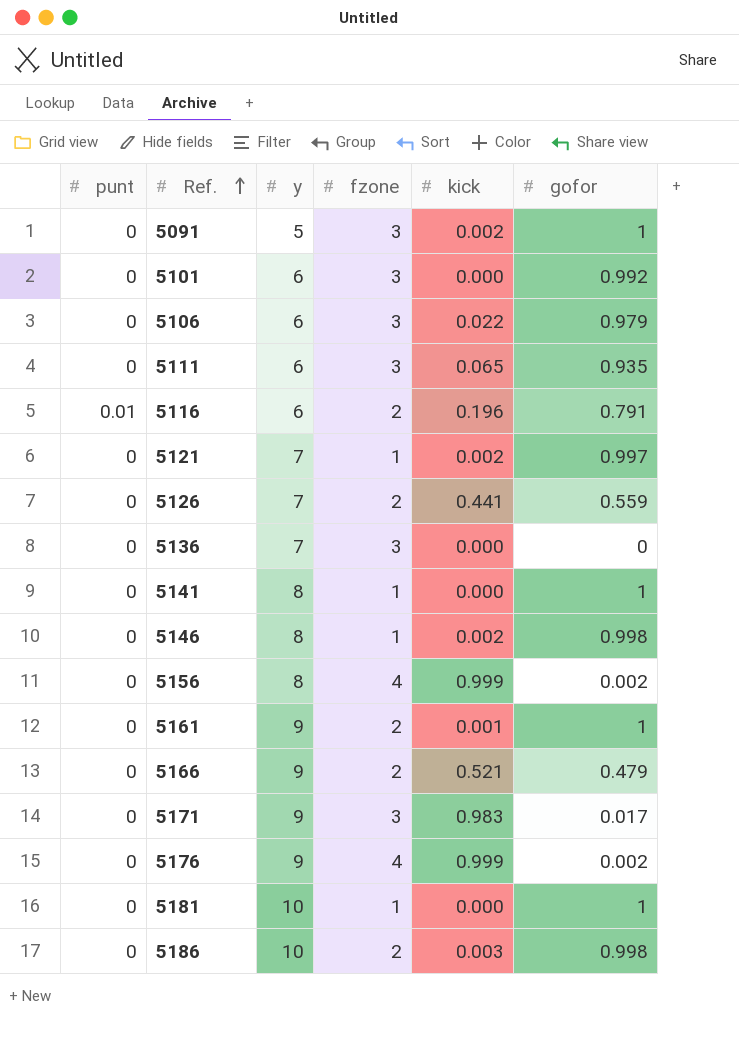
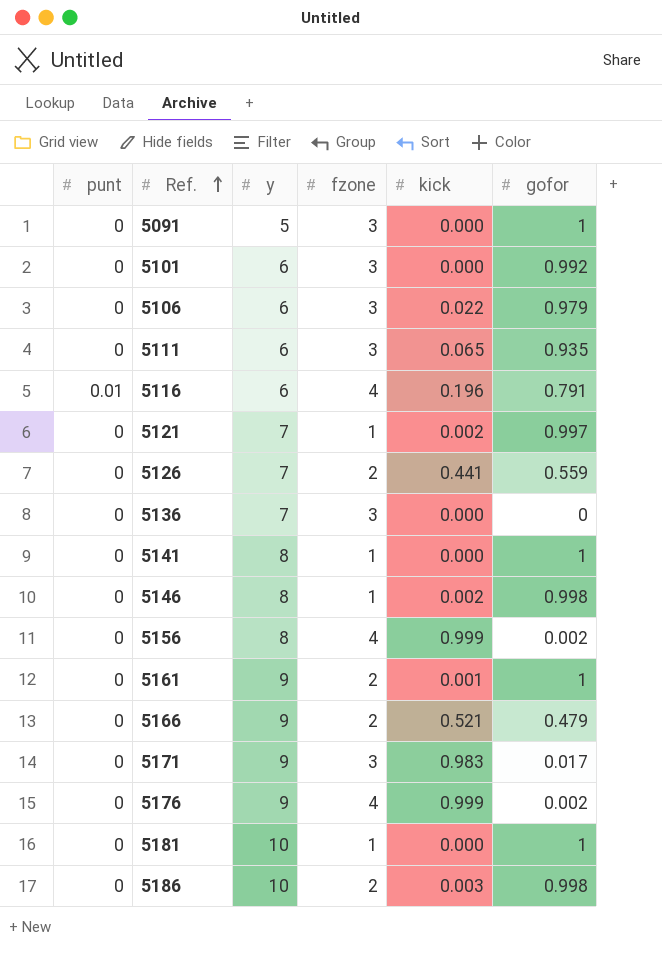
5091 | kick: 0.002 -> 0.000
5116 | fzone: 2 -> 4

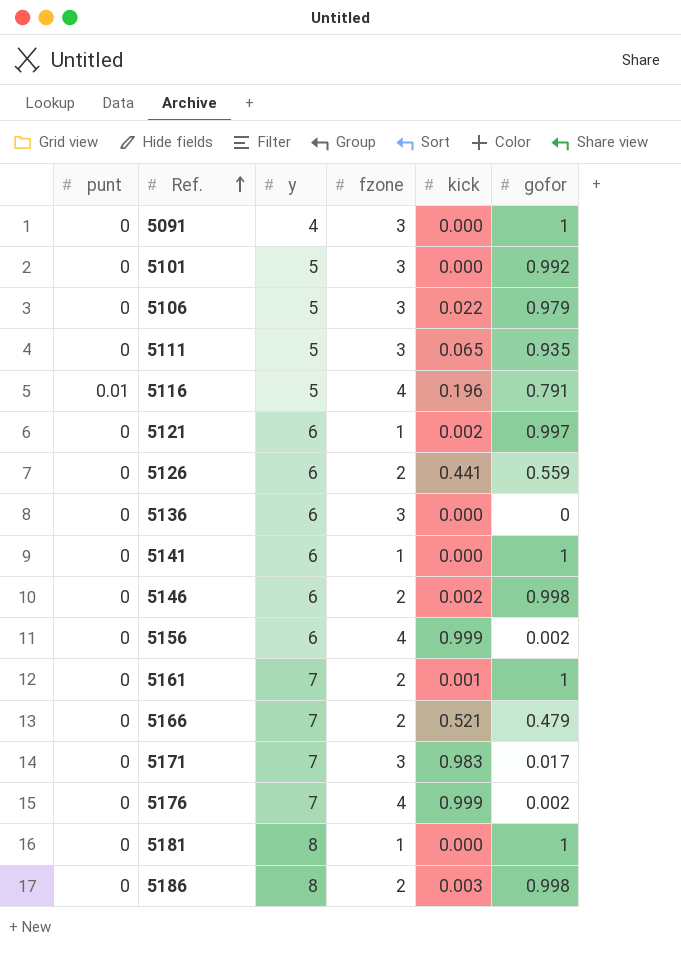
5091 | y: 5 -> 4
5101 | y: 6 -> 5
5106 | y: 6 -> 5
5111 | y: 6 -> 5
5116 | y: 6 -> 5
5121 | y: 7 -> 6
5126 | y: 7 -> 6
5136 | y: 7 -> 6
5141 | y: 8 -> 6
5146 | y: 8 -> 6
5146 | fzone: 1 -> 2
5156 | y: 8 -> 6
5161 | y: 9 -> 7
5166 | y: 9 -> 7
5171 | y: 9 -> 7
5176 | y: 9 -> 7
5181 | y: 10 -> 8
5186 | y: 10 -> 8

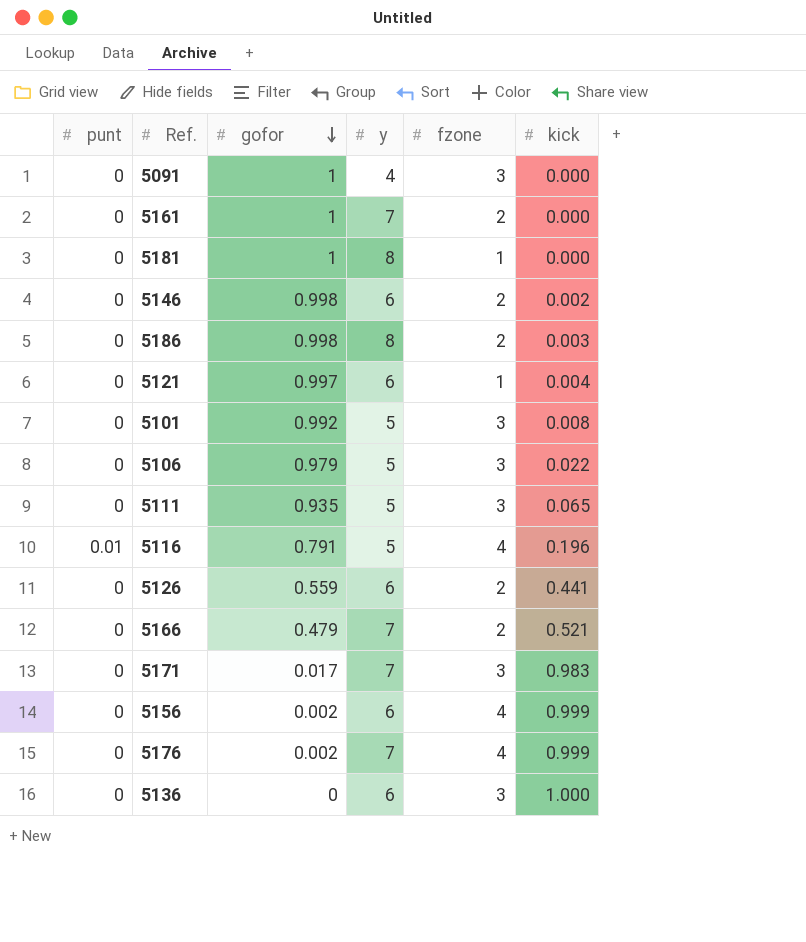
row order: Ref. ascending -> gofor descending
column gofor | position: 6 -> 3
row 5141: 0 | 6 | 1 | 0.000 | 1 -> none
5161 | kick: 0.001 -> 0.000
5121 | kick: 0.002 -> 0.004
5101 | kick: 0.000 -> 0.008
5136 | kick: 0.000 -> 1.000

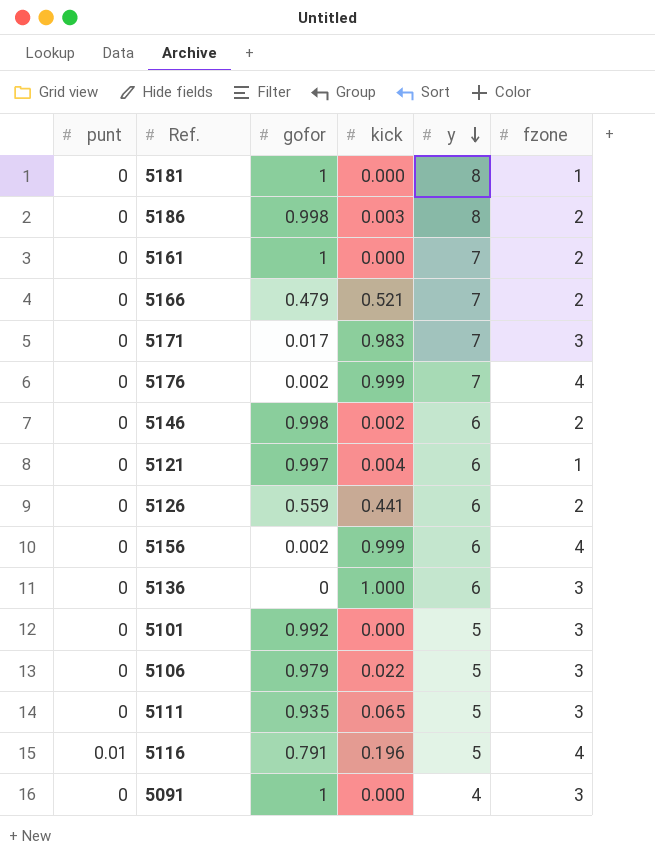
row order: gofor descending -> y descending
column kick | position: 6 -> 4
5101 | kick: 0.008 -> 0.000

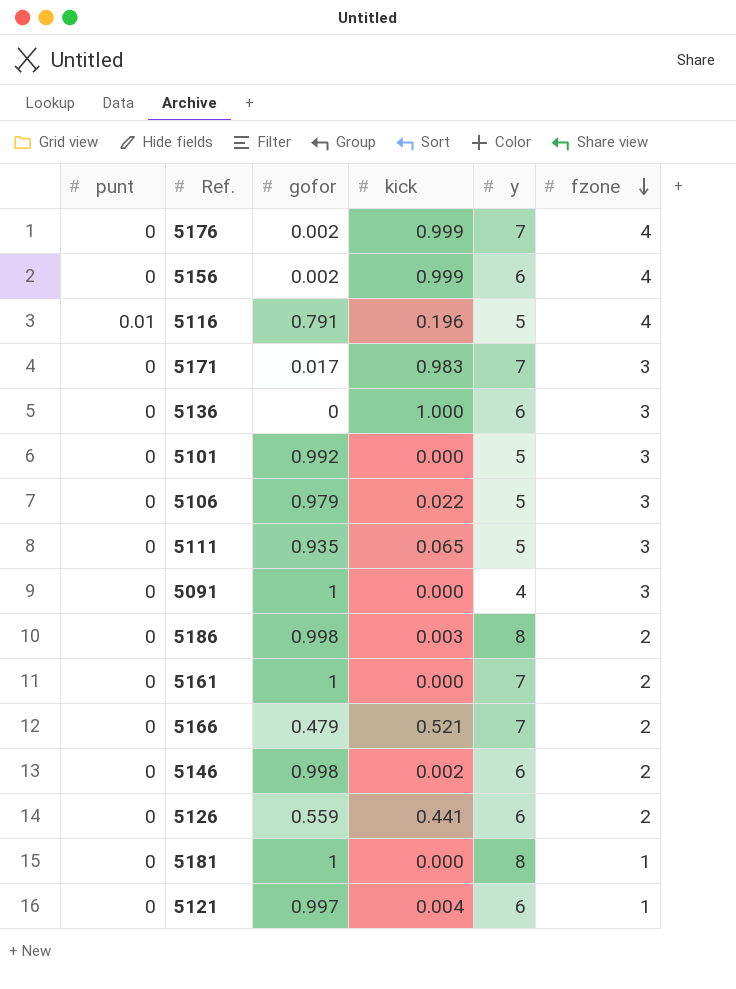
row order: y descending -> fzone descending

